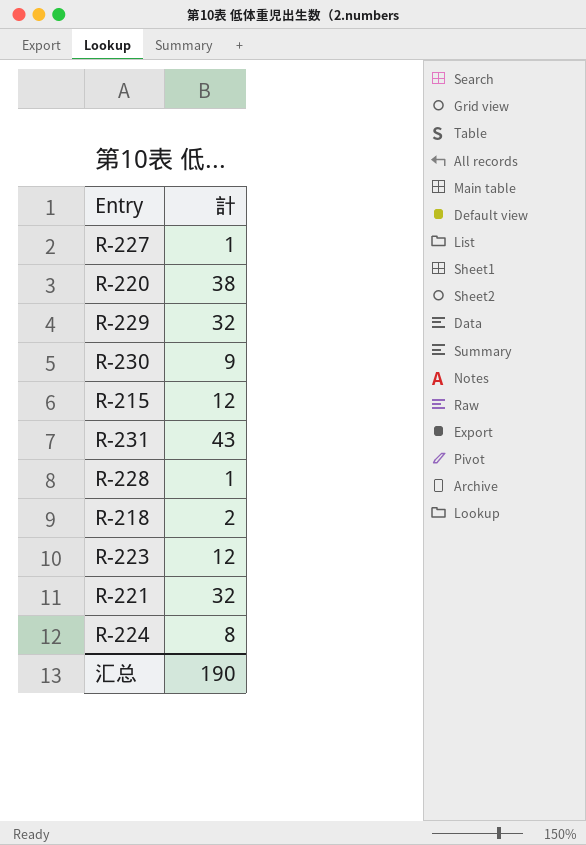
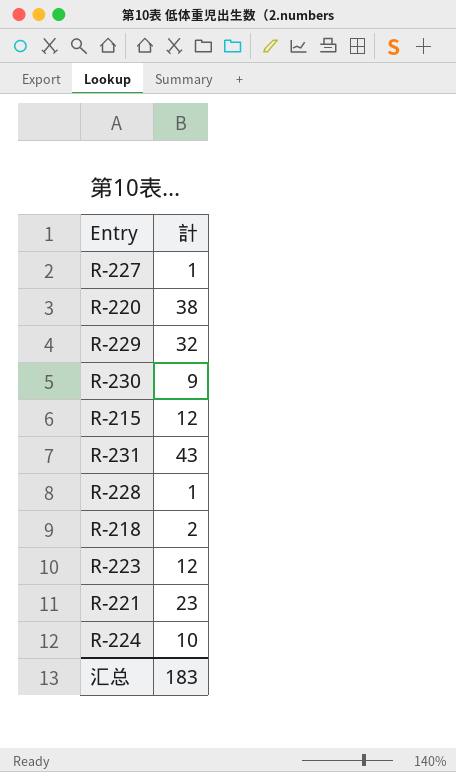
R-221 | 計: 32 -> 23
R-224 | 計: 8 -> 10
汇总 | 計: 190 -> 183

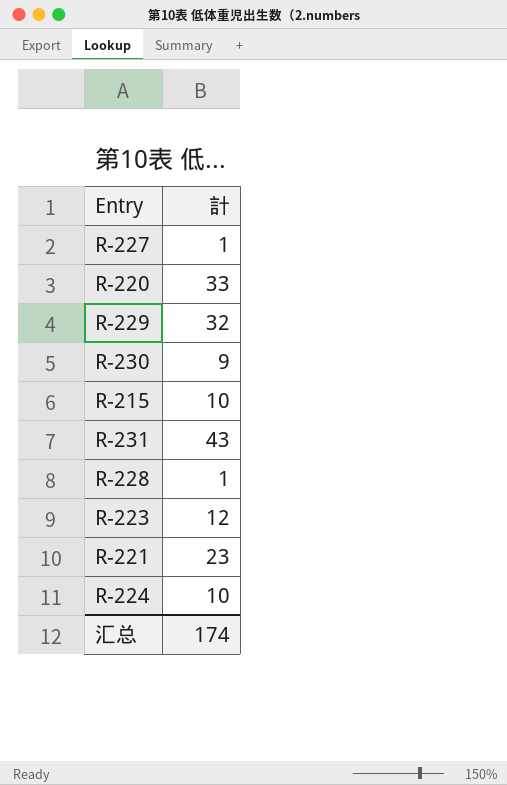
row R-218: 2 -> none
R-220 | 計: 38 -> 33
R-215 | 計: 12 -> 10
汇总 | 計: 183 -> 174

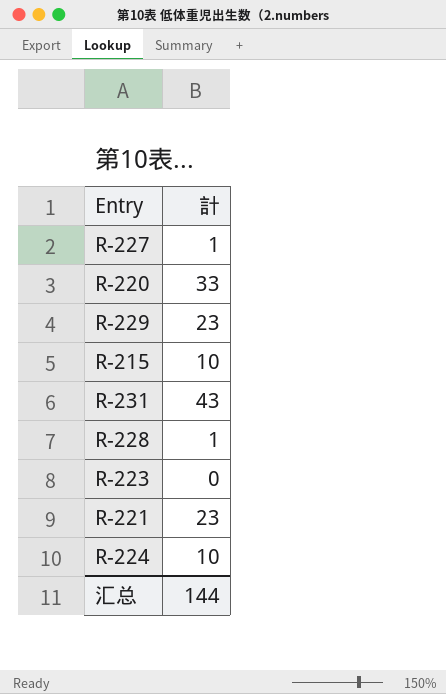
row R-230: 9 -> none
R-229 | 計: 32 -> 23
R-223 | 計: 12 -> 0
汇总 | 計: 174 -> 144

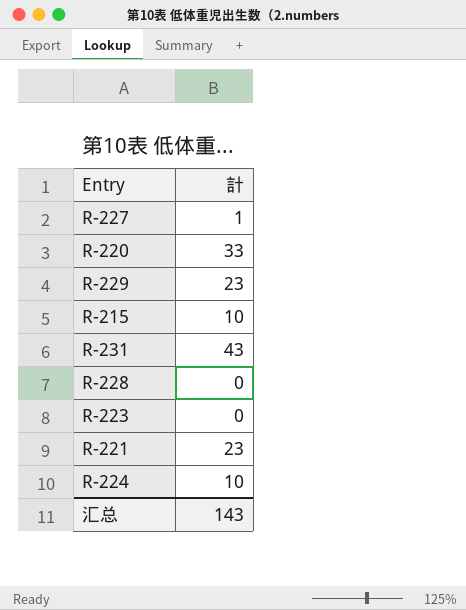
R-228 | 計: 1 -> 0
汇总 | 計: 144 -> 143

